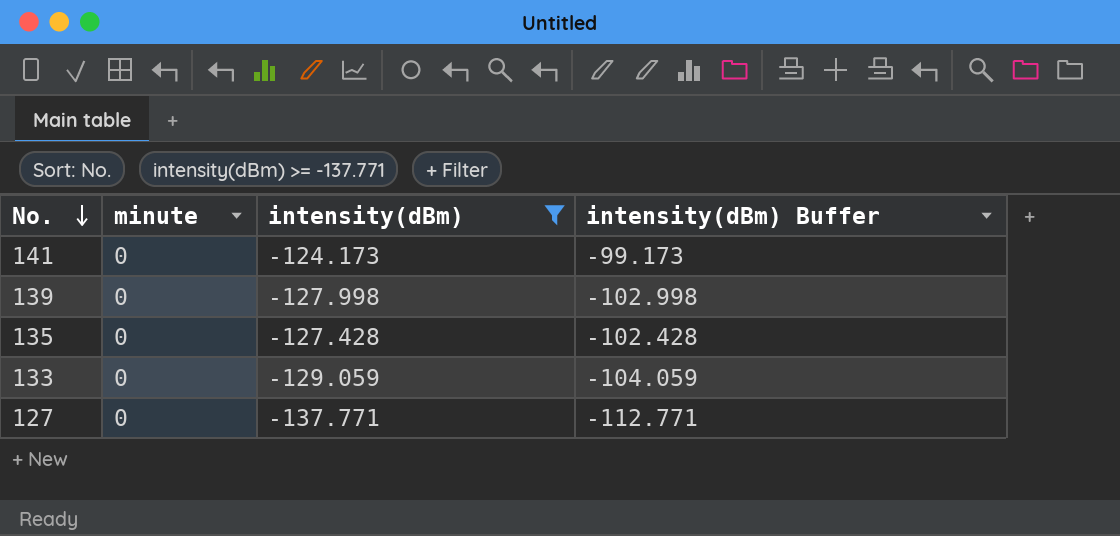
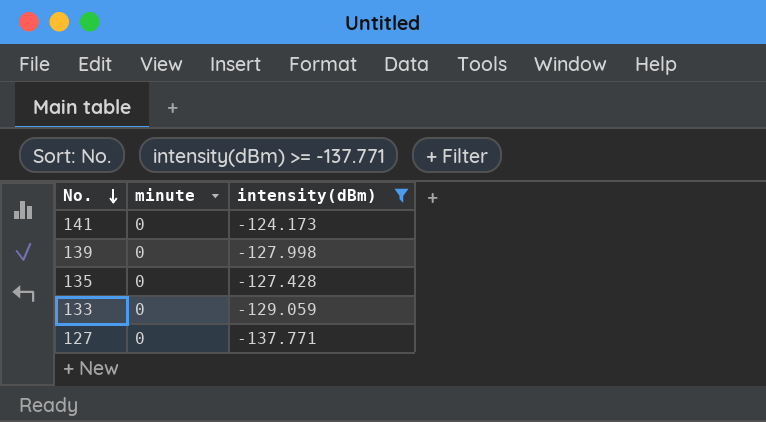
column intensity(dBm) Buffer | formula: [intensity(dBm)] + 25 -> none

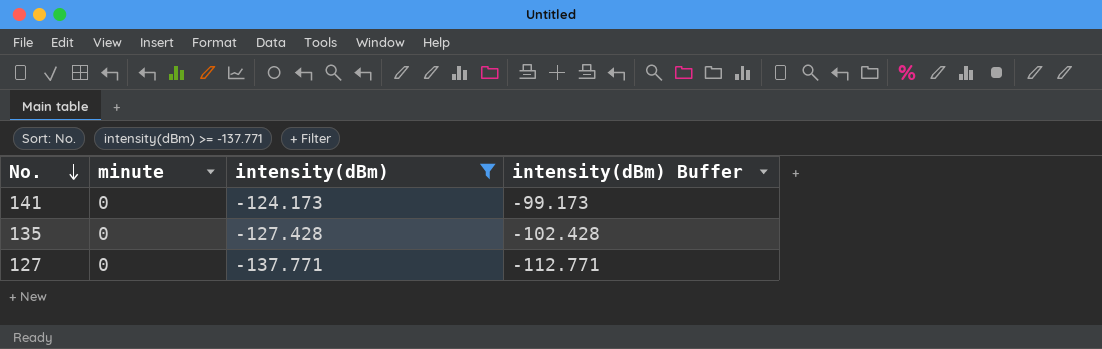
column intensity(dBm) Buffer | formula: none -> [intensity(dBm)] + 25
row 139: 0 | -127.998 -> none
row 133: 0 | -129.059 -> none

